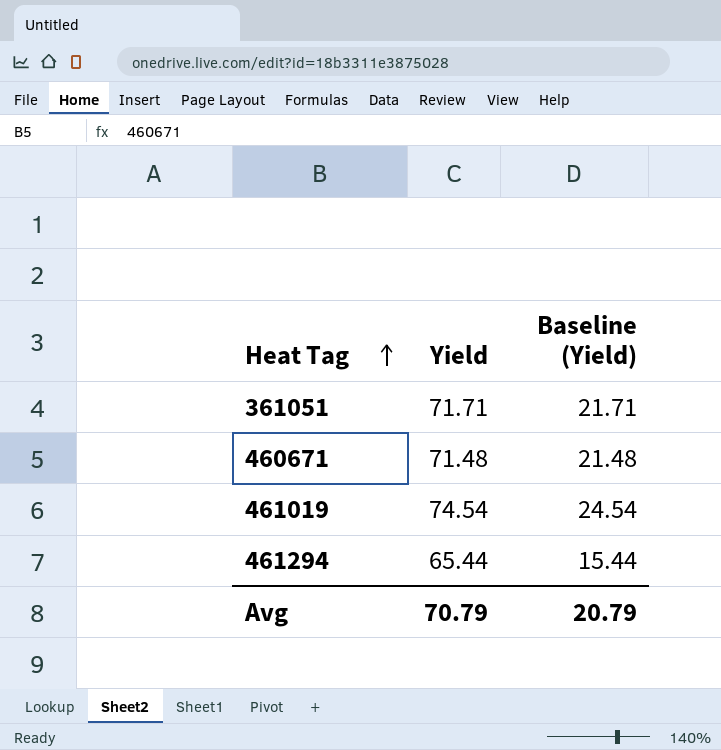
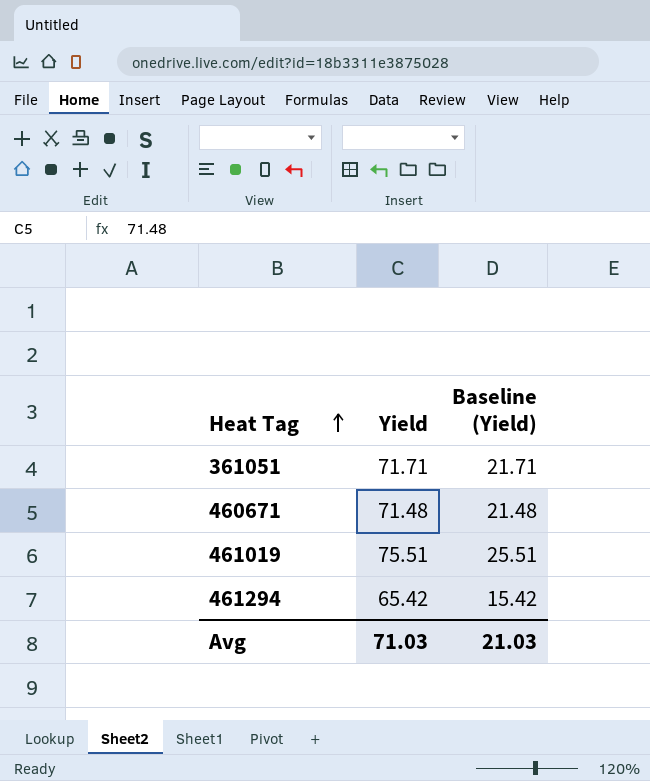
461019 | Yield: 74.54 -> 75.51
461019 | Baseline (Yield): 24.54 -> 25.51
461294 | Yield: 65.44 -> 65.42
461294 | Baseline (Yield): 15.44 -> 15.42
Avg | Yield: 70.79 -> 71.03
Avg | Baseline (Yield): 20.79 -> 21.03

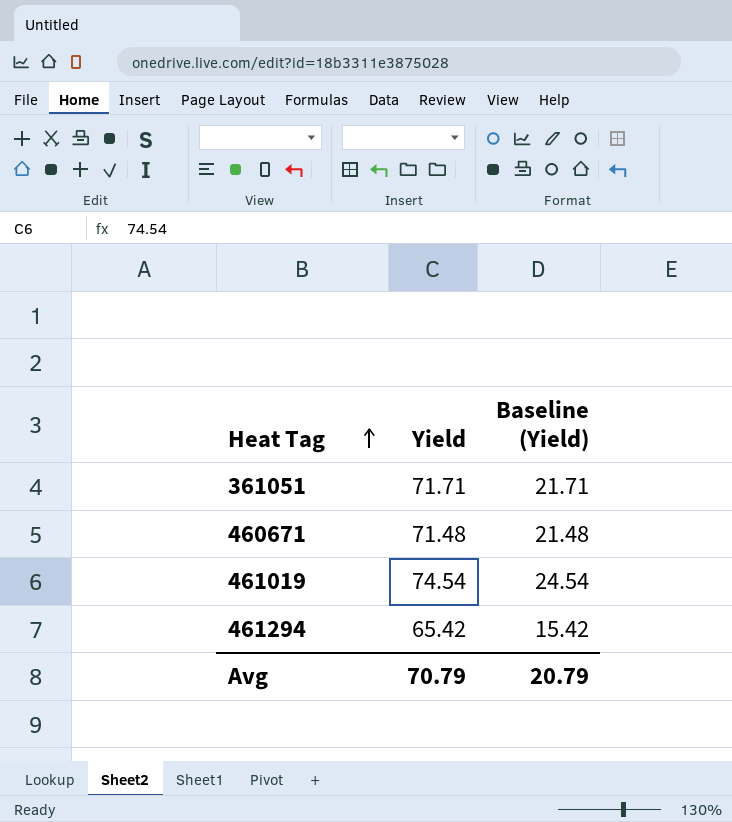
461019 | Yield: 75.51 -> 74.54
461019 | Baseline (Yield): 25.51 -> 24.54
Avg | Yield: 71.03 -> 70.79
Avg | Baseline (Yield): 21.03 -> 20.79

